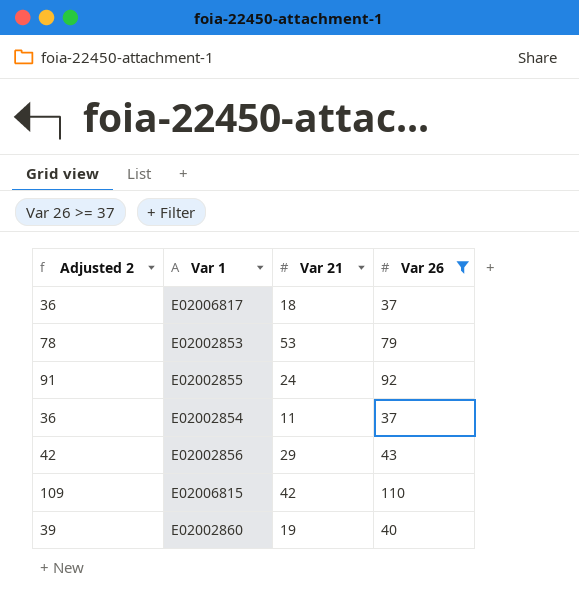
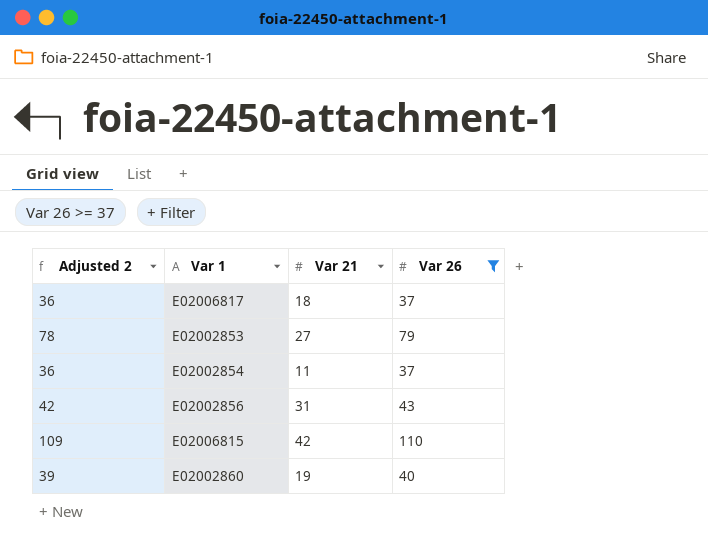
row E02002855: 91 | 24 | 92 -> none
E02002853 | Var 21: 53 -> 27
E02002856 | Var 21: 29 -> 31

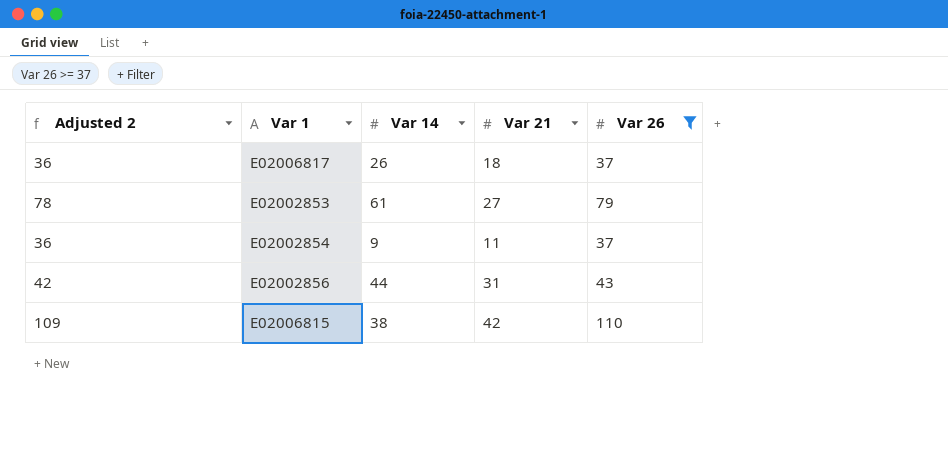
column Var 14 | position: none -> 3
row E02002860: 39 | 19 | 40 -> none

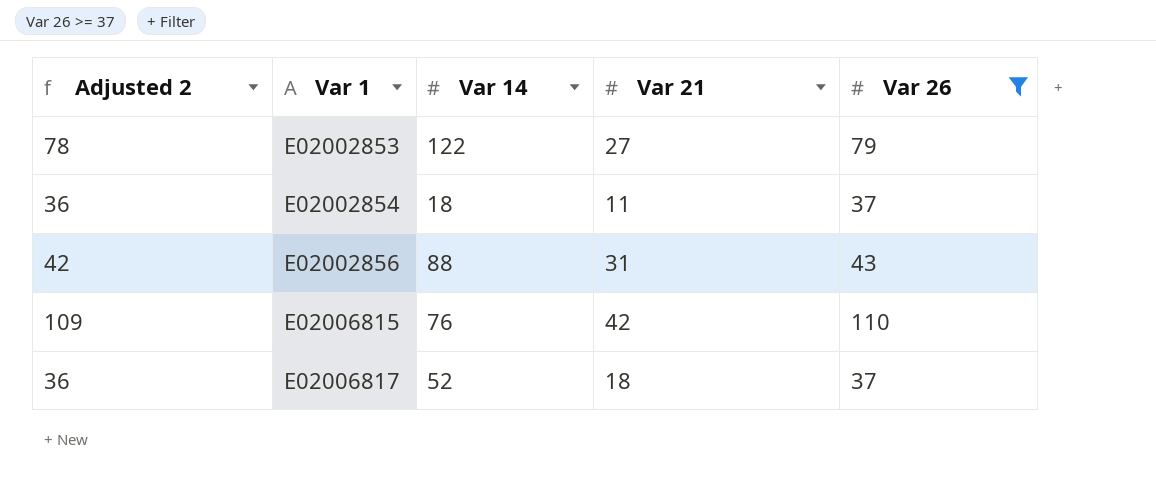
row order: none -> Var 1 ascending
E02002853 | Var 14: 61 -> 122
E02002854 | Var 14: 9 -> 18
E02002856 | Var 14: 44 -> 88
E02006815 | Var 14: 38 -> 76
E02006817 | Var 14: 26 -> 52

